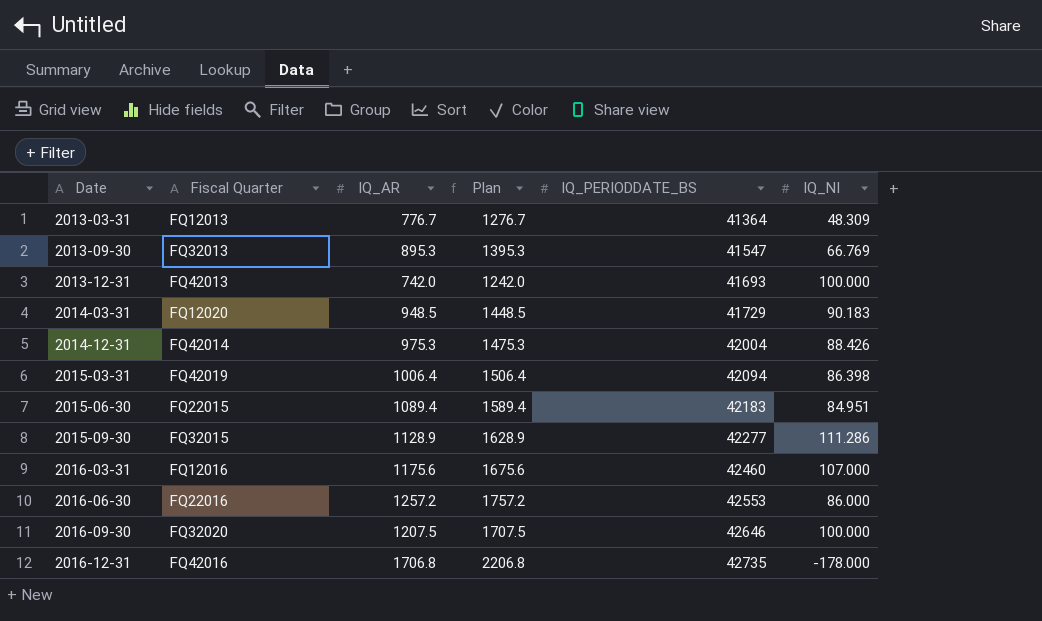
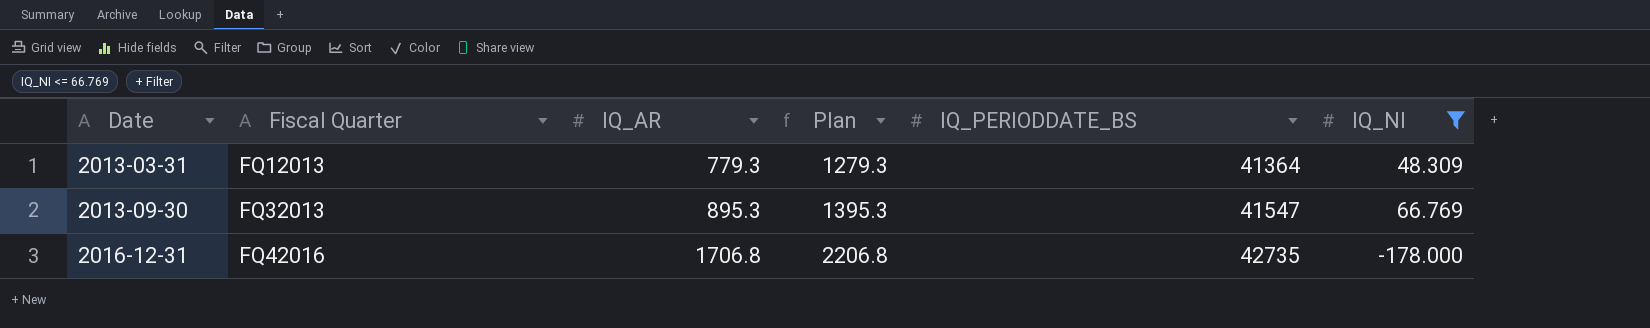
filter: none -> IQ_NI <= 66.769
2013-03-31 | IQ_AR: 776.7 -> 779.3
2013-03-31 | Plan: 1276.7 -> 1279.3

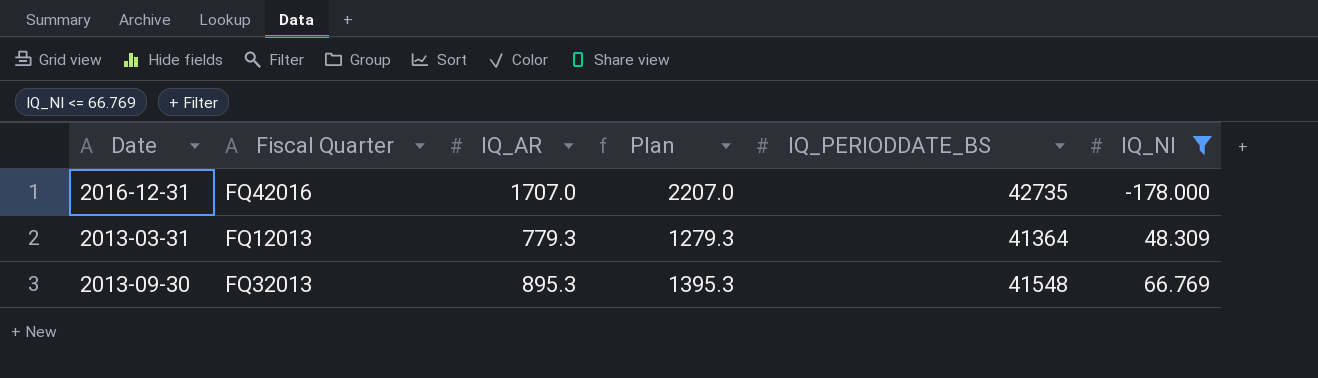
row order: Date ascending -> IQ_NI ascending
2016-12-31 | IQ_AR: 1706.8 -> 1707.0
2016-12-31 | Plan: 2206.8 -> 2207.0
2013-09-30 | IQ_PERIODDATE_BS: 41547 -> 41548

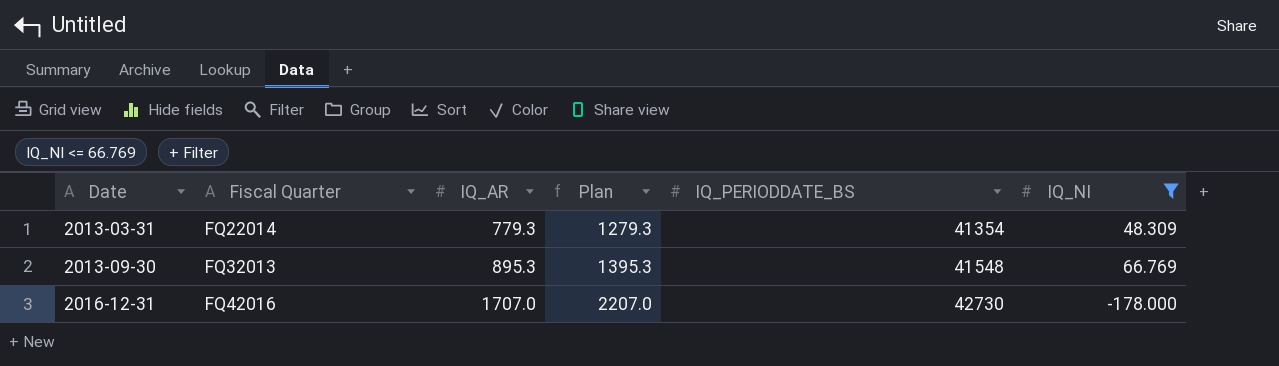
row order: IQ_NI ascending -> Date ascending
2013-03-31 | Fiscal Quarter: FQ12013 -> FQ22014
2013-03-31 | IQ_PERIODDATE_BS: 41364 -> 41354
2016-12-31 | IQ_PERIODDATE_BS: 42735 -> 42730

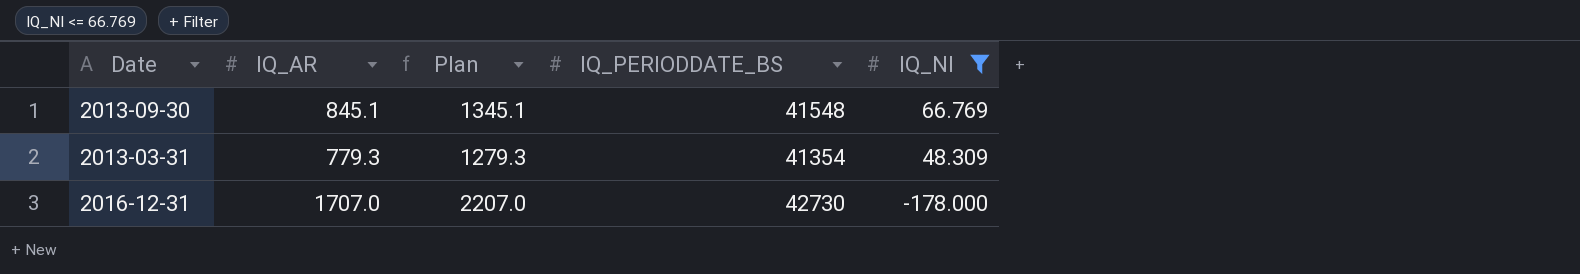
row order: Date ascending -> IQ_NI descending
column Fiscal Quarter | position: 2 -> none
2013-09-30 | IQ_AR: 895.3 -> 845.1
2013-09-30 | Plan: 1395.3 -> 1345.1

